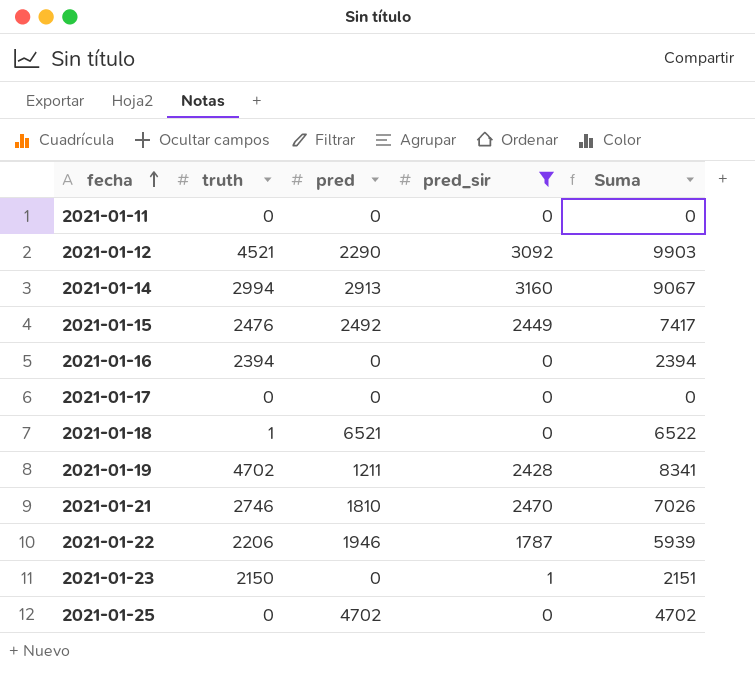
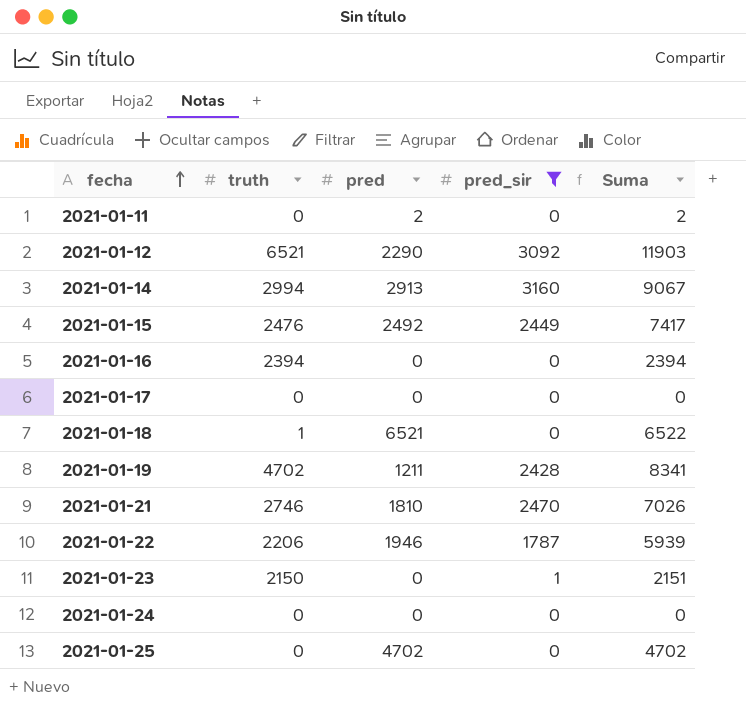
2021-01-11 | pred: 0 -> 2
2021-01-11 | Suma: 0 -> 2
2021-01-12 | truth: 4521 -> 6521
2021-01-12 | Suma: 9903 -> 11903
row 2021-01-24: none -> 0 | 0 | 0 | 0

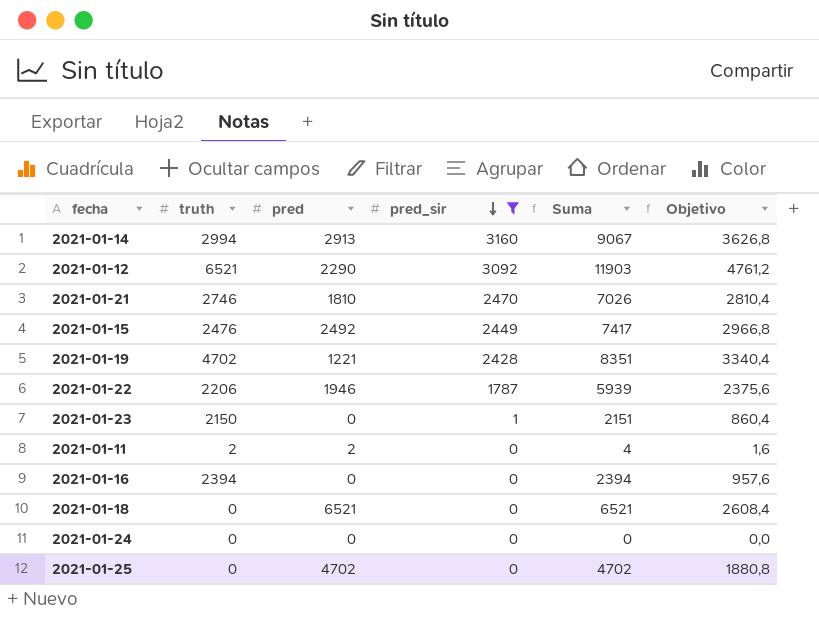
row order: fecha ascending -> pred_sir descending
column Objetivo | formula: none -> [Suma] * 0,4
row 2021-01-17: 0 | 0 | 0 | 0 -> none
2021-01-19 | pred: 1211 -> 1221
2021-01-19 | Suma: 8341 -> 8351
2021-01-11 | truth: 0 -> 2
2021-01-11 | Suma: 2 -> 4
2021-01-18 | truth: 1 -> 0
2021-01-18 | Suma: 6522 -> 6521

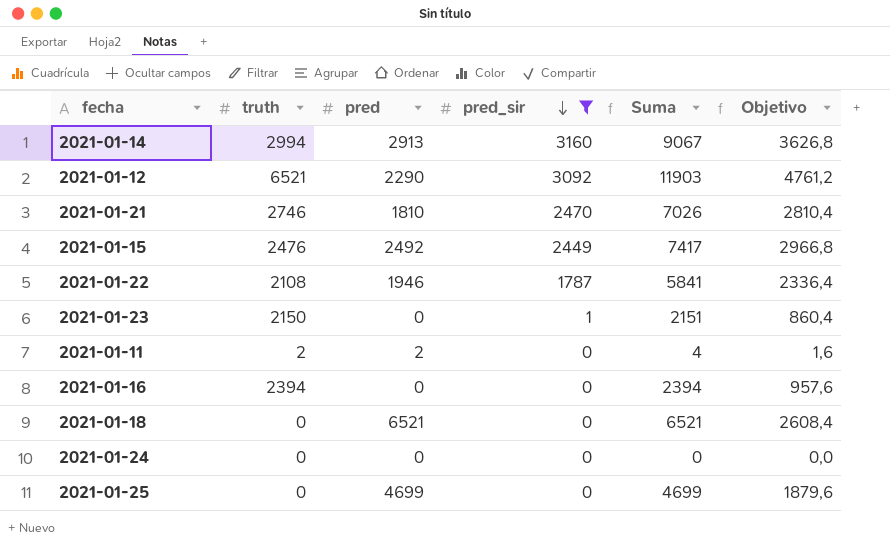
row 2021-01-19: 4702 | 1221 | 2428 | 8351 | 3340,4 -> none
2021-01-22 | truth: 2206 -> 2108
2021-01-22 | Suma: 5939 -> 5841
2021-01-22 | Objetivo: 2375,6 -> 2336,4
2021-01-25 | pred: 4702 -> 4699
2021-01-25 | Suma: 4702 -> 4699
2021-01-25 | Objetivo: 1880,8 -> 1879,6

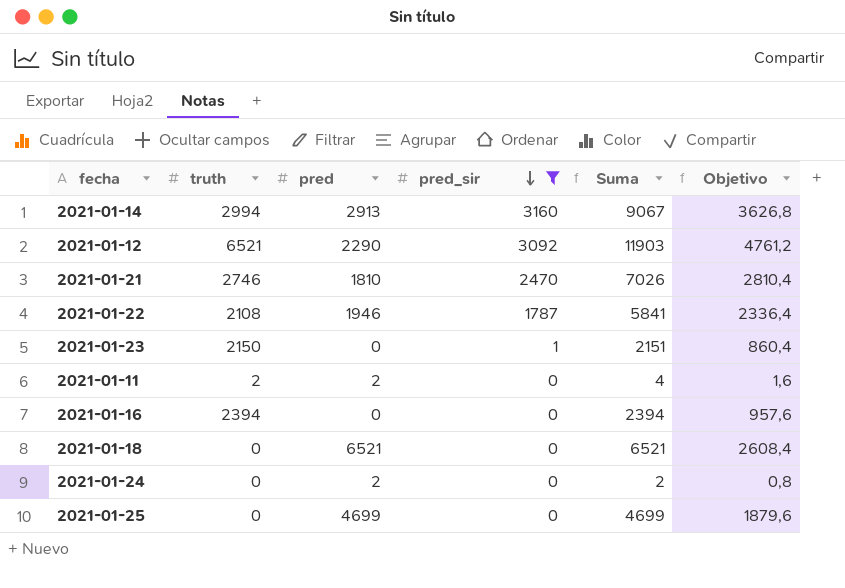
row 2021-01-15: 2476 | 2492 | 2449 | 7417 | 2966,8 -> none
2021-01-24 | pred: 0 -> 2
2021-01-24 | Suma: 0 -> 2
2021-01-24 | Objetivo: 0,0 -> 0,8

